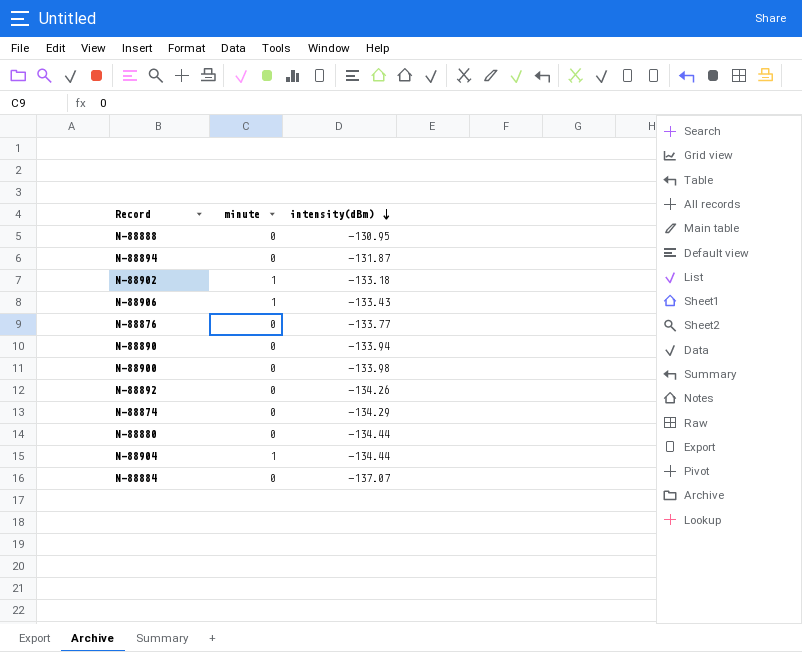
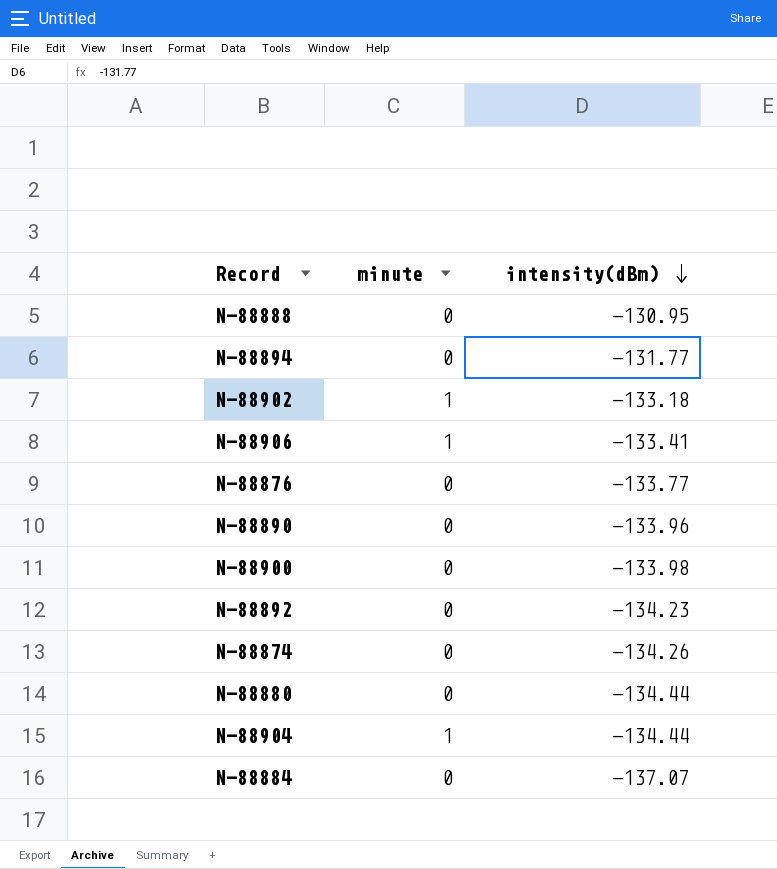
N-88894 | intensity(dBm): -131.87 -> -131.77
N-88906 | intensity(dBm): -133.43 -> -133.41
N-88890 | intensity(dBm): -133.94 -> -133.96
N-88892 | intensity(dBm): -134.26 -> -134.23
N-88874 | intensity(dBm): -134.29 -> -134.26

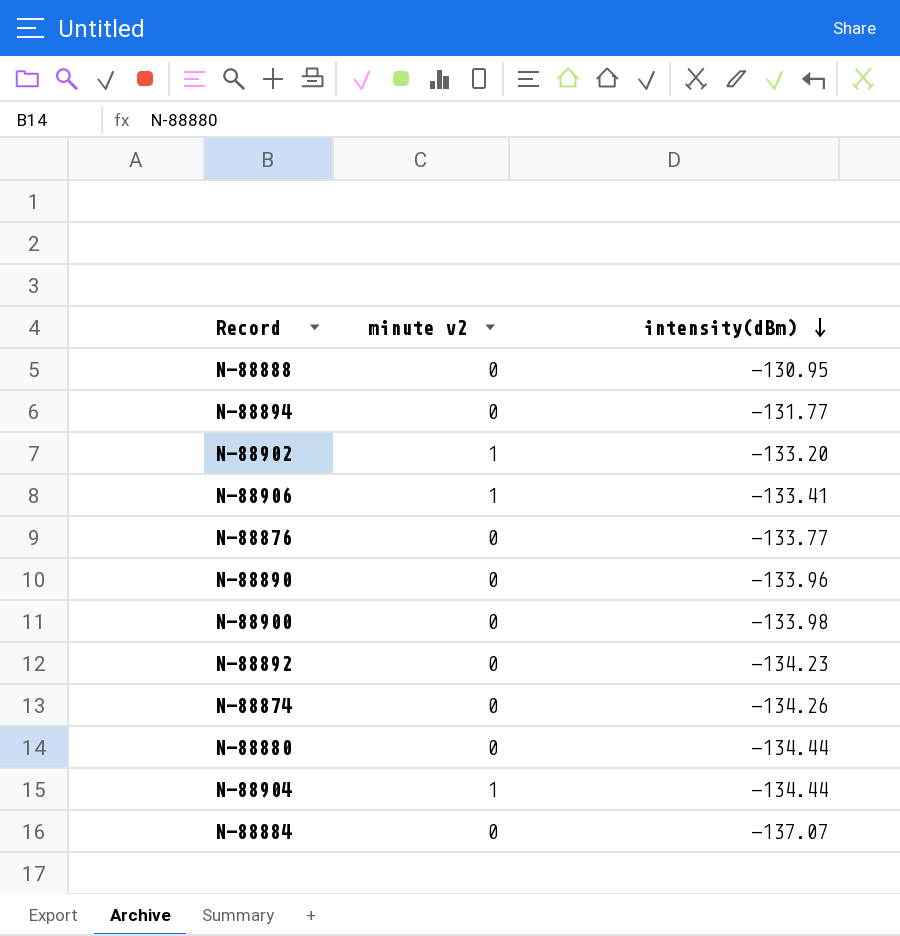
column name: minute -> minute v2
N-88902 | intensity(dBm): -133.18 -> -133.20

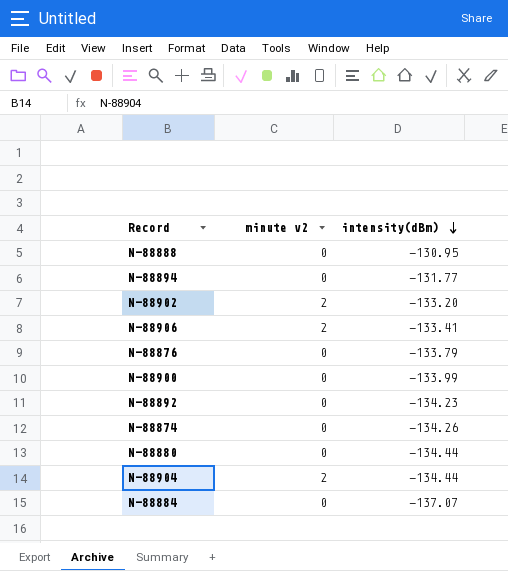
row N-88890: 0 | -133.96 -> none
N-88902 | minute v2: 1 -> 2
N-88906 | minute v2: 1 -> 2
N-88876 | intensity(dBm): -133.77 -> -133.79
N-88900 | intensity(dBm): -133.98 -> -133.99
N-88904 | minute v2: 1 -> 2

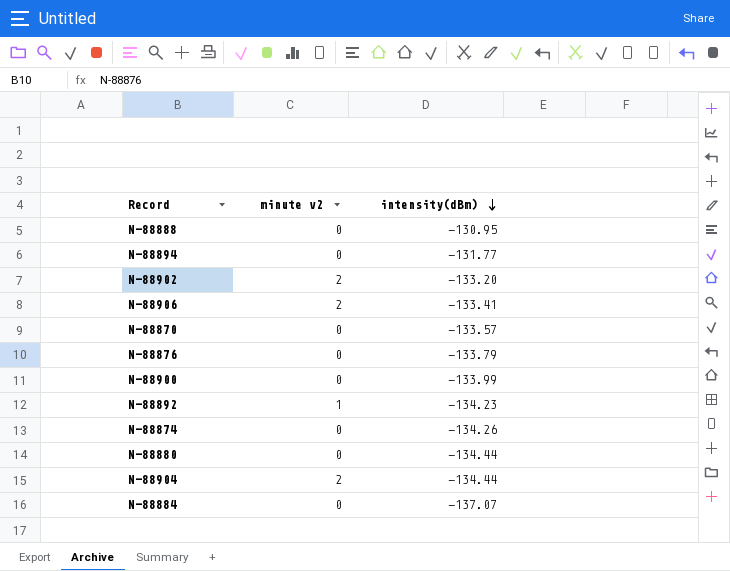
row N-88870: none -> 0 | -133.57
N-88892 | minute v2: 0 -> 1

